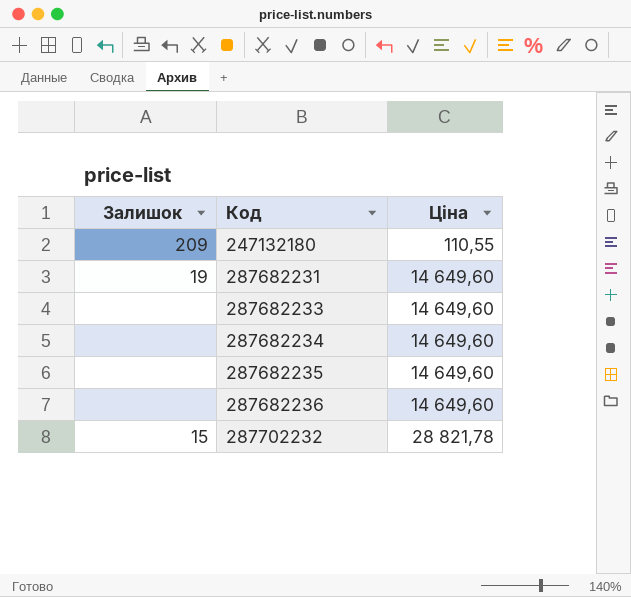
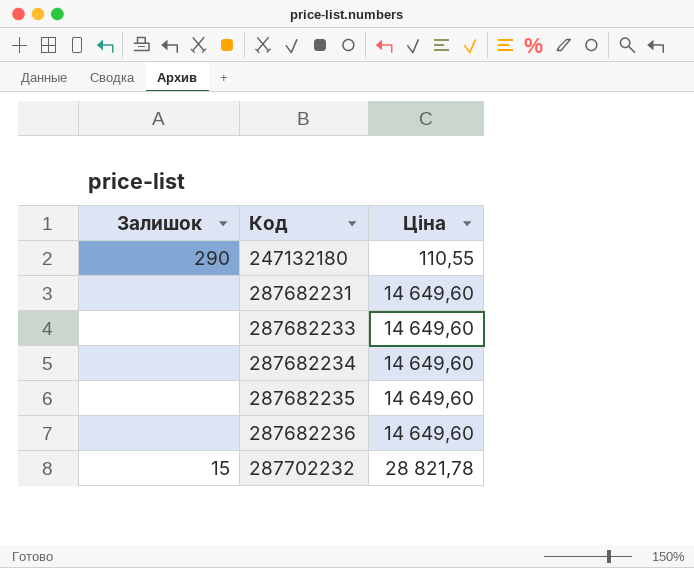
247132180 | Залишок: 209 -> 290
287682231 | Залишок: 19 -> none

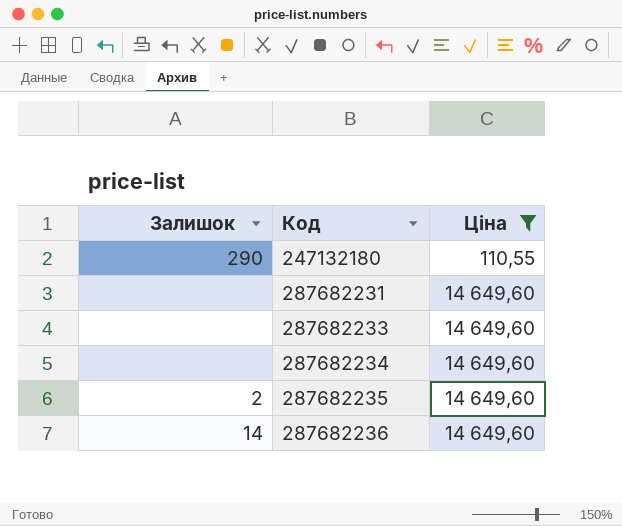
filter: none -> Ціна != 28 821,78
287682235 | Залишок: none -> 2
287682236 | Залишок: none -> 14

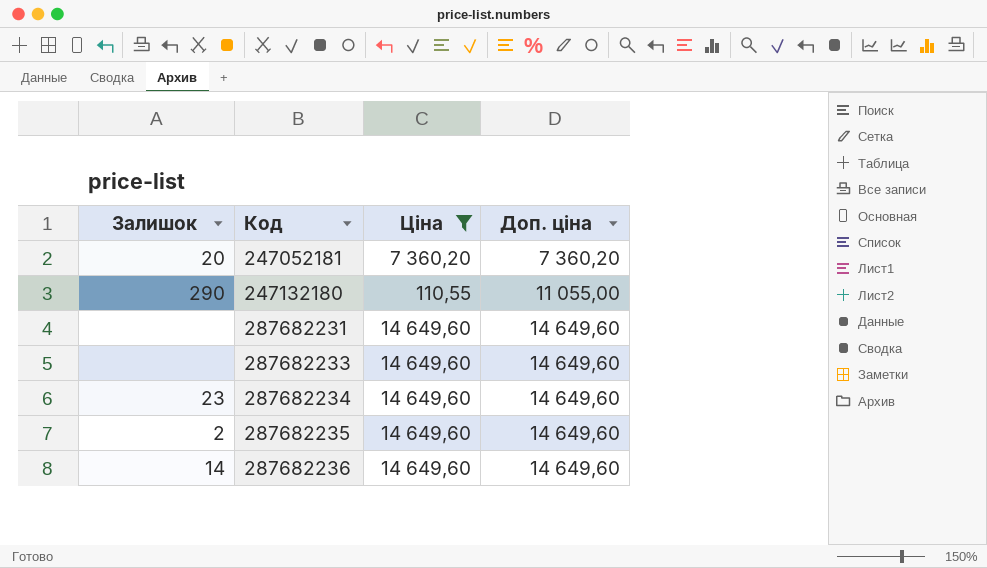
column Доп. ціна | position: none -> 4
row 247052181: none -> 20 | 7 360,20 | 7 360,20
287682234 | Залишок: none -> 23

